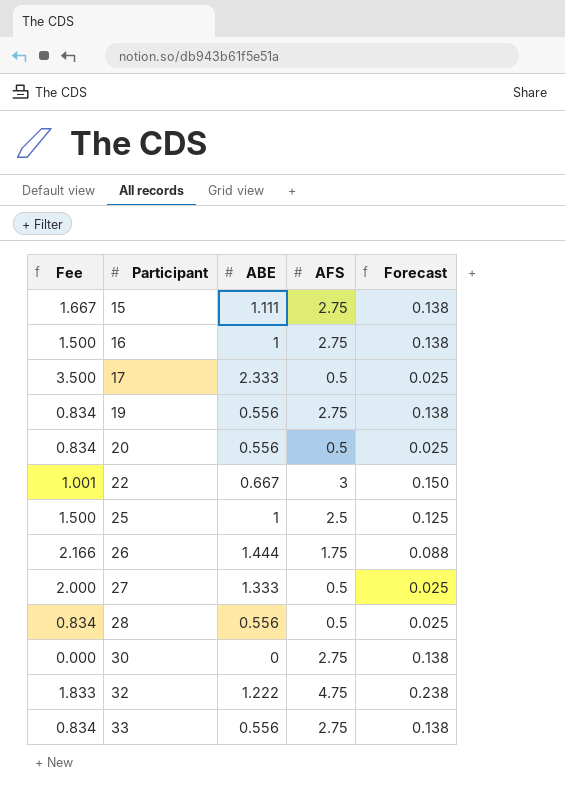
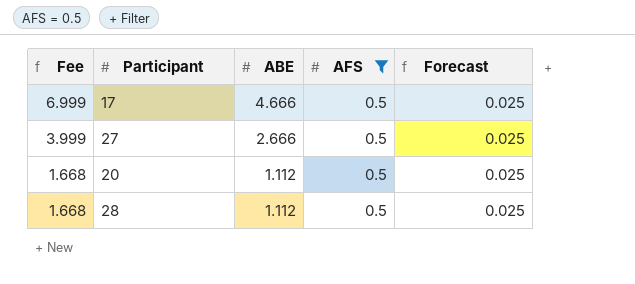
filter: none -> AFS = 0.5
row order: Participant ascending -> Fee descending
17 | Fee: 3.500 -> 6.999
17 | ABE: 2.333 -> 4.666
27 | Fee: 2.000 -> 3.999
27 | ABE: 1.333 -> 2.666
20 | Fee: 0.834 -> 1.668
20 | ABE: 0.556 -> 1.112
28 | Fee: 0.834 -> 1.668
28 | ABE: 0.556 -> 1.112

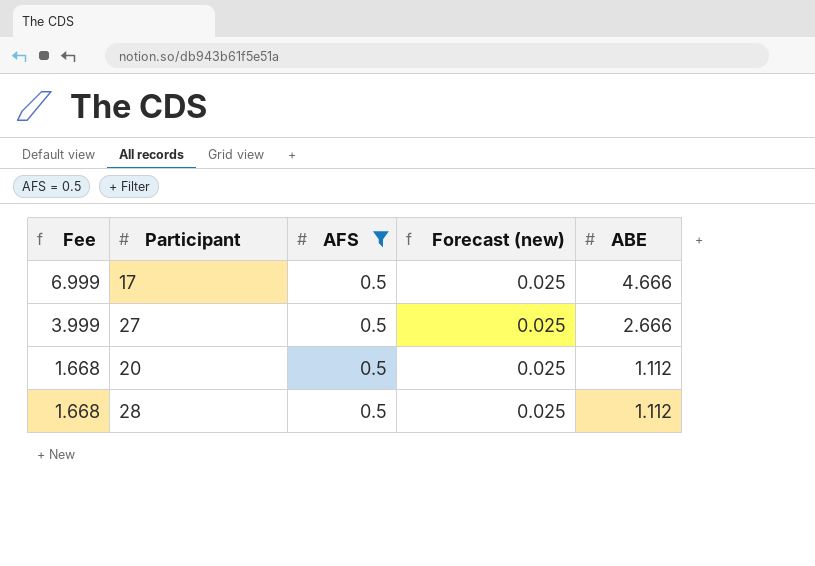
column name: Forecast -> Forecast (new)
column ABE | position: 3 -> 5

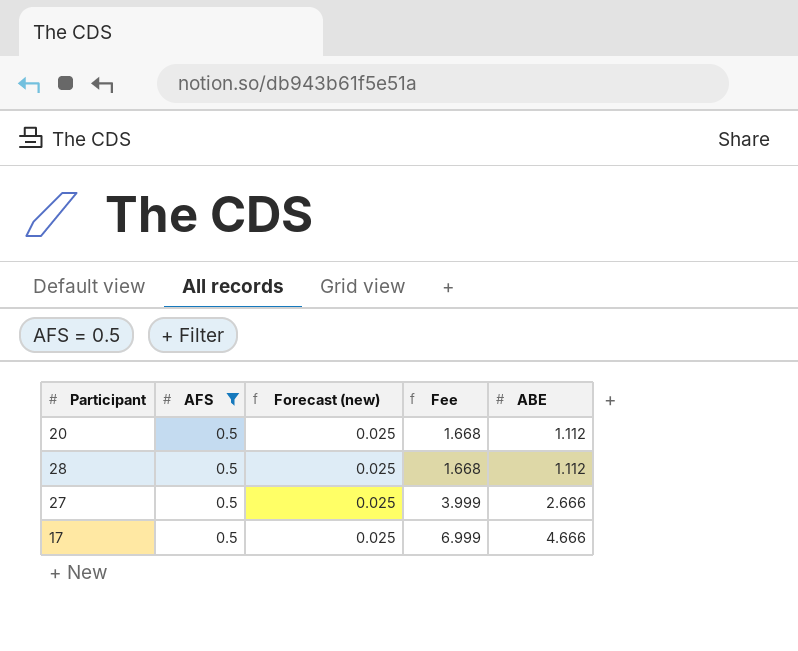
row order: Fee descending -> Fee ascending
column Fee | position: 1 -> 4

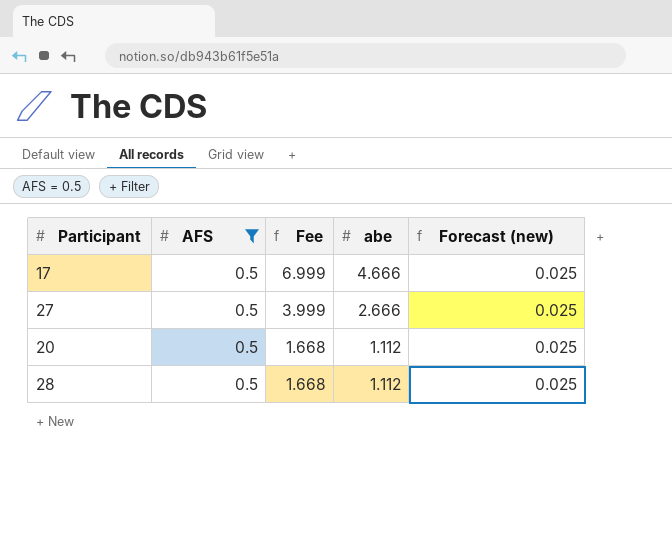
row order: Fee ascending -> Fee descending
column name: ABE -> abe
column Forecast (new) | position: 3 -> 5

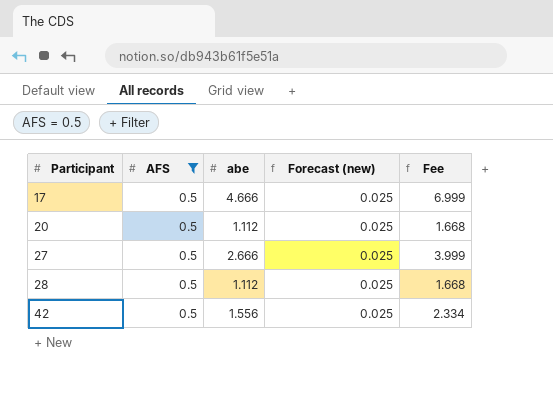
row order: Fee descending -> Participant ascending
column Fee | position: 3 -> 5
row 42: none -> 0.5 | 1.556 | 0.025 | 2.334

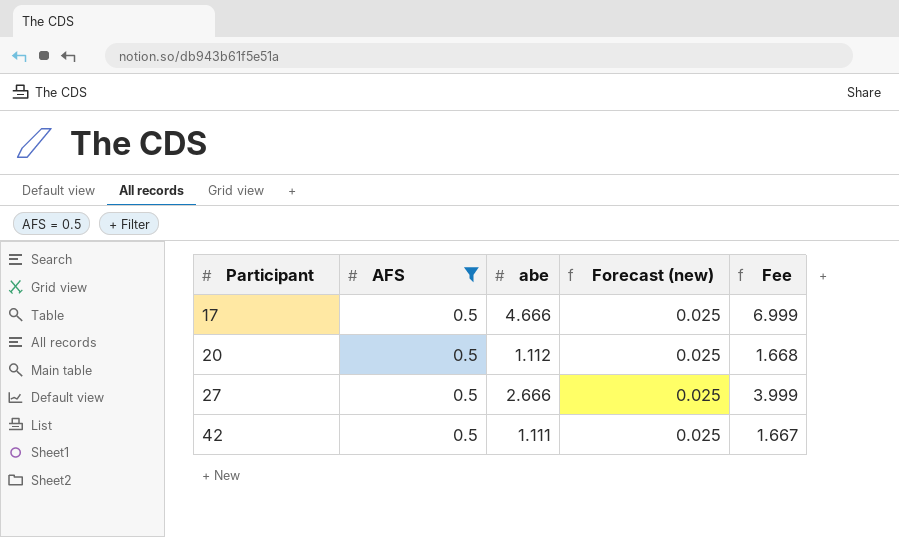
row 28: 0.5 | 1.112 | 0.025 | 1.668 -> none
42 | abe: 1.556 -> 1.111
42 | Fee: 2.334 -> 1.667

